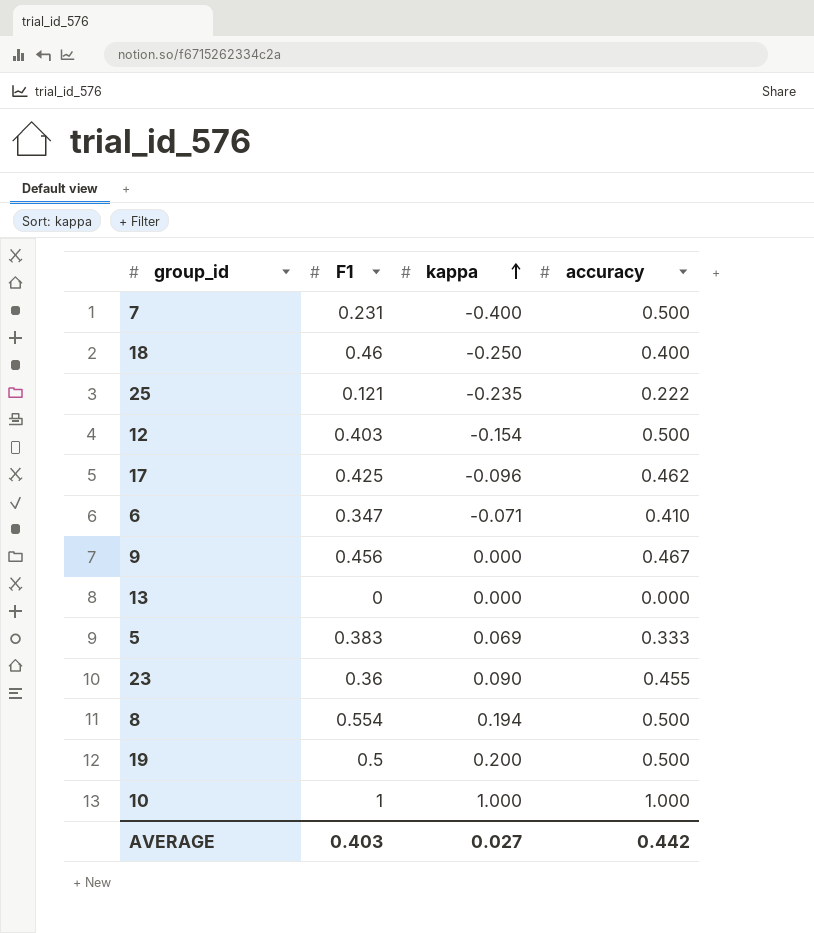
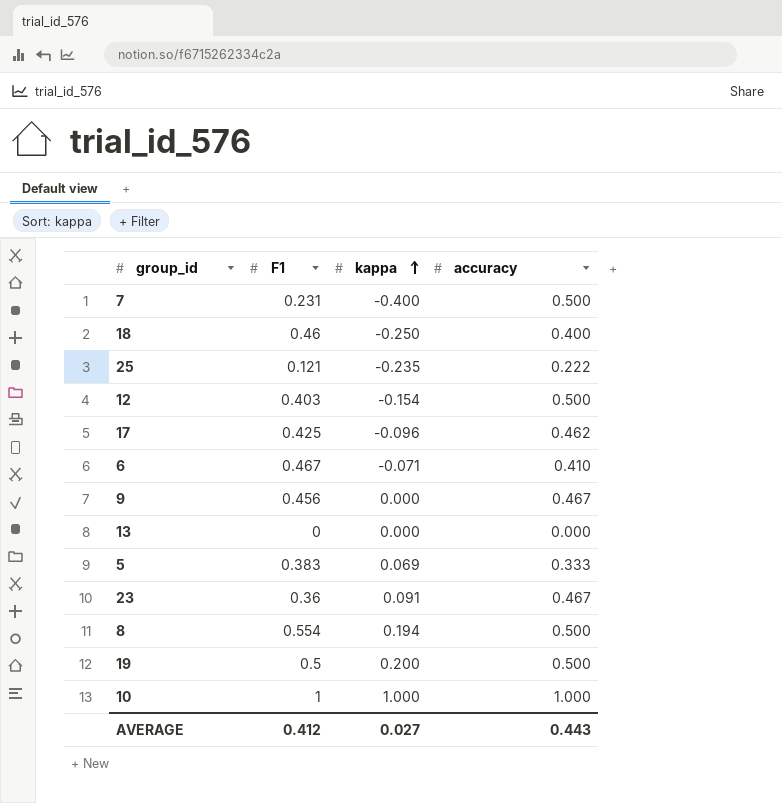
6 | F1: 0.347 -> 0.467
23 | kappa: 0.090 -> 0.091
23 | accuracy: 0.455 -> 0.467
AVERAGE | F1: 0.403 -> 0.412
AVERAGE | accuracy: 0.442 -> 0.443

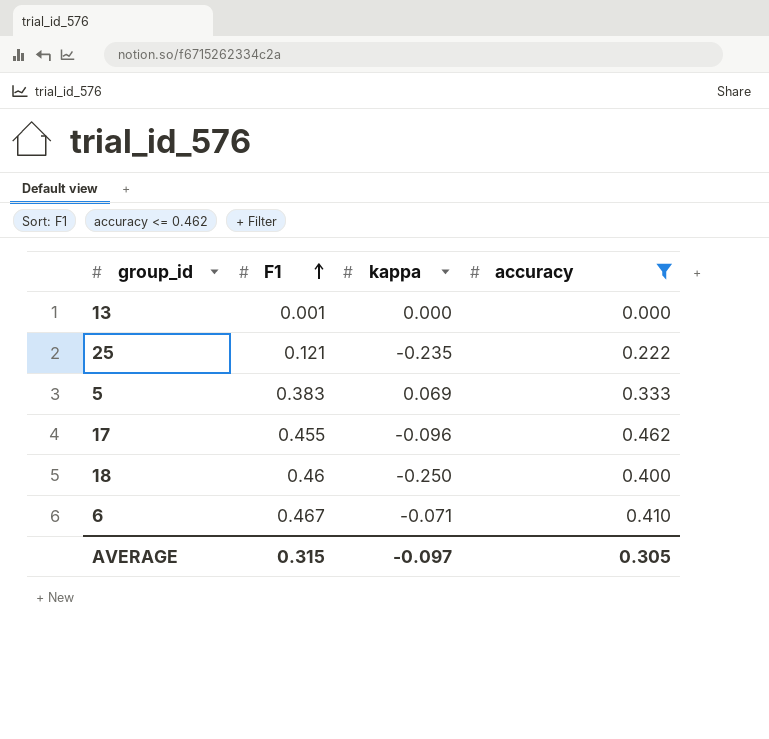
filter: none -> accuracy <= 0.462
row order: kappa ascending -> F1 ascending
13 | F1: 0 -> 0.001
17 | F1: 0.425 -> 0.455
AVERAGE | F1: 0.412 -> 0.315
AVERAGE | kappa: 0.027 -> -0.097
AVERAGE | accuracy: 0.443 -> 0.305

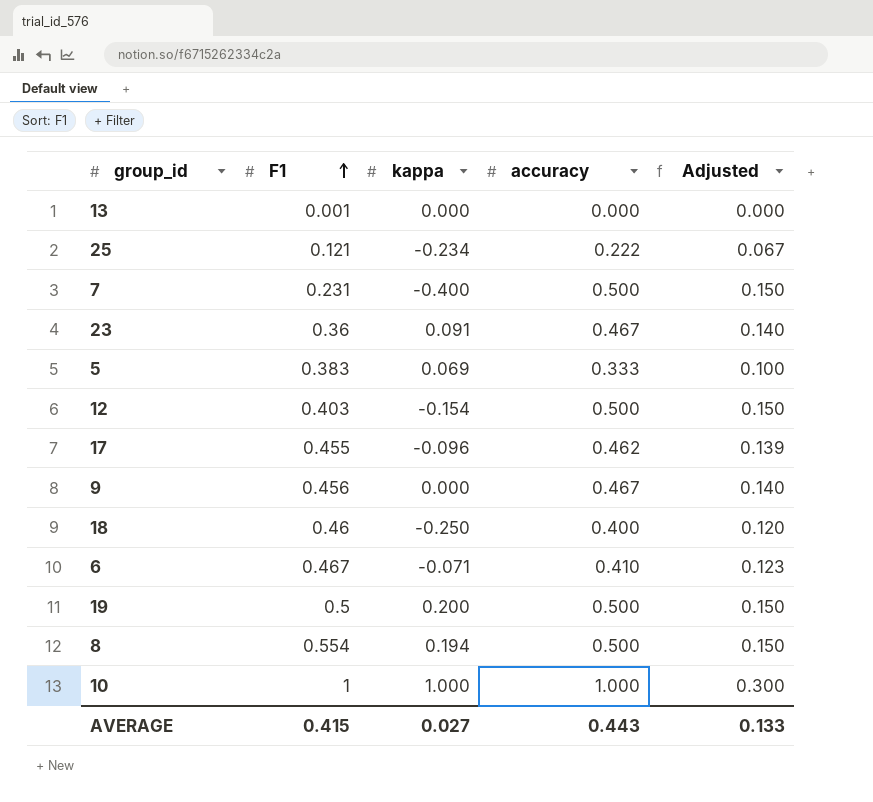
filter: accuracy <= 0.462 -> none
column Adjusted | formula: none -> [accuracy] * 0.3
25 | kappa: -0.235 -> -0.234
AVERAGE | F1: 0.315 -> 0.415
AVERAGE | kappa: -0.097 -> 0.027
AVERAGE | accuracy: 0.305 -> 0.443

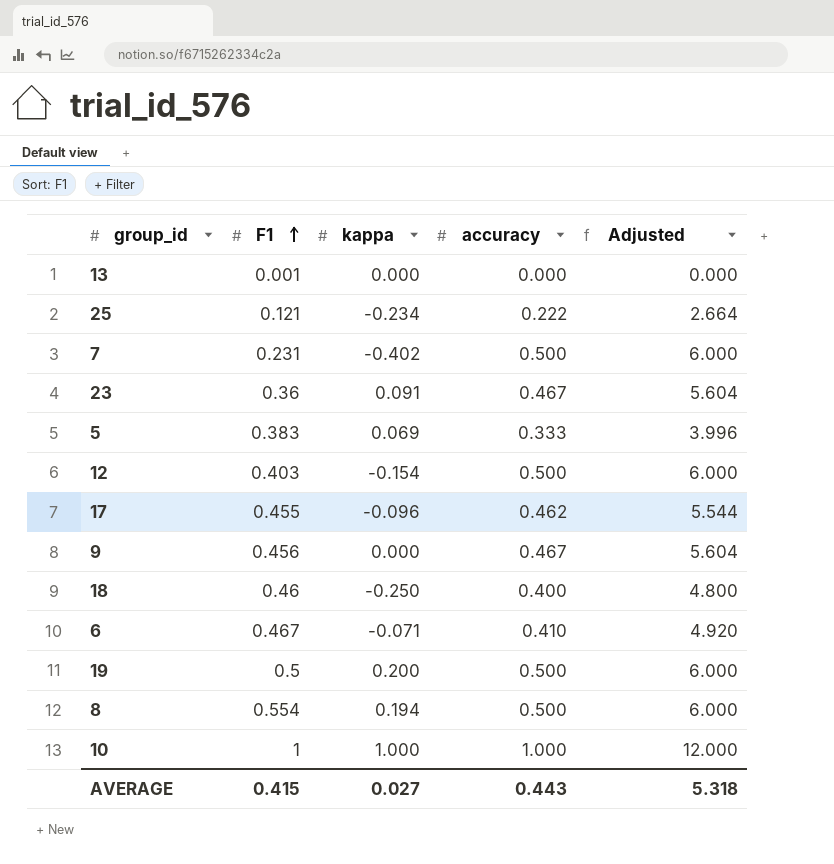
column Adjusted | formula: [accuracy] * 0.3 -> [accuracy] * 12
7 | kappa: -0.400 -> -0.402
AVERAGE | Adjusted: 0.133 -> 5.318

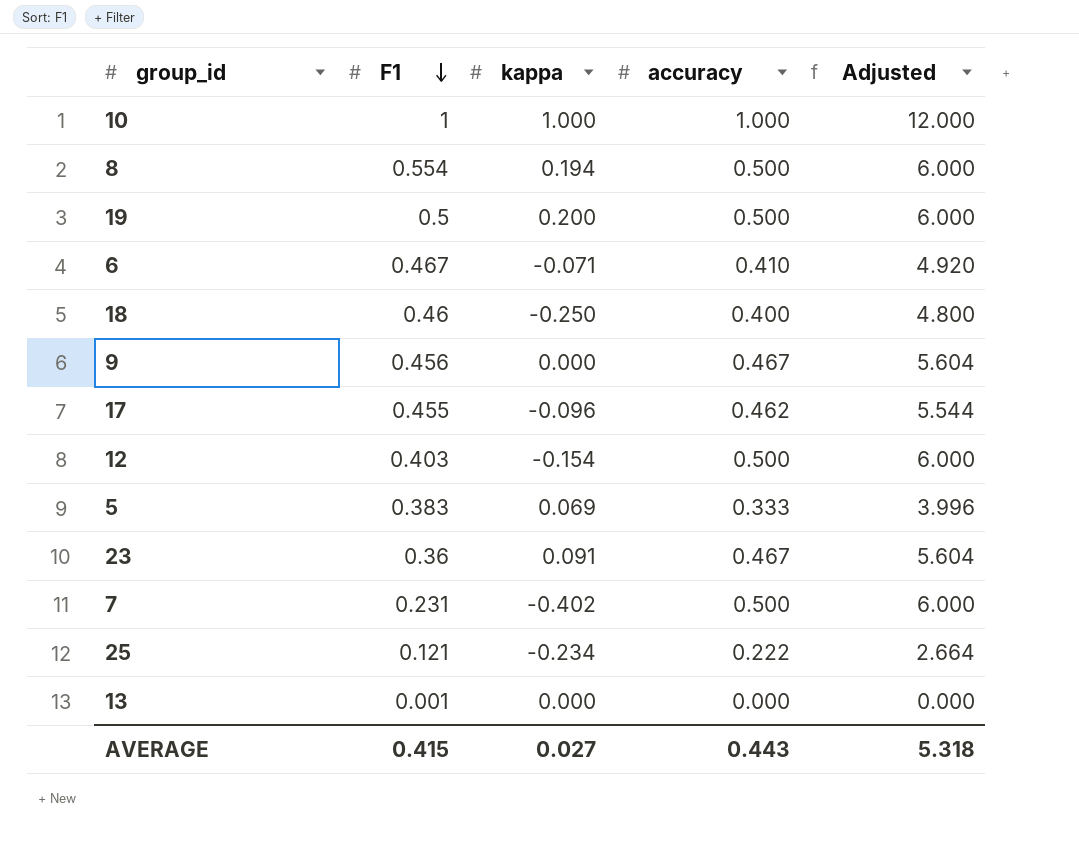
row order: F1 ascending -> F1 descending

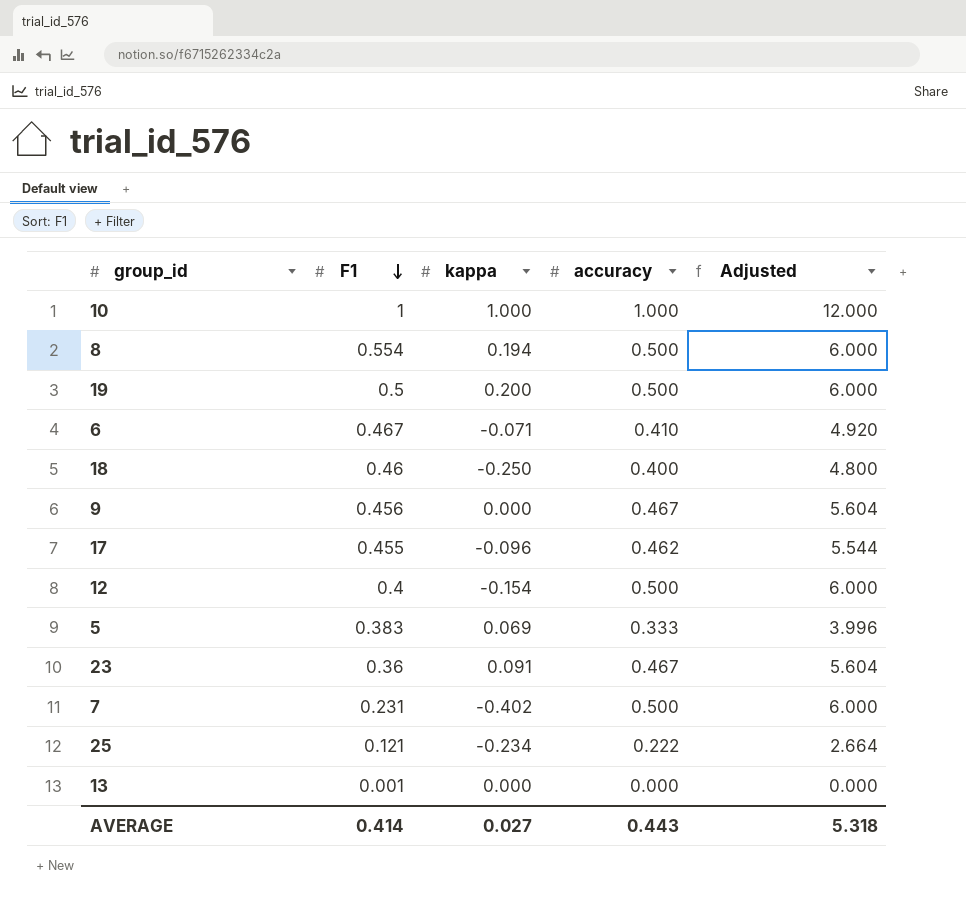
12 | F1: 0.403 -> 0.4
AVERAGE | F1: 0.415 -> 0.414

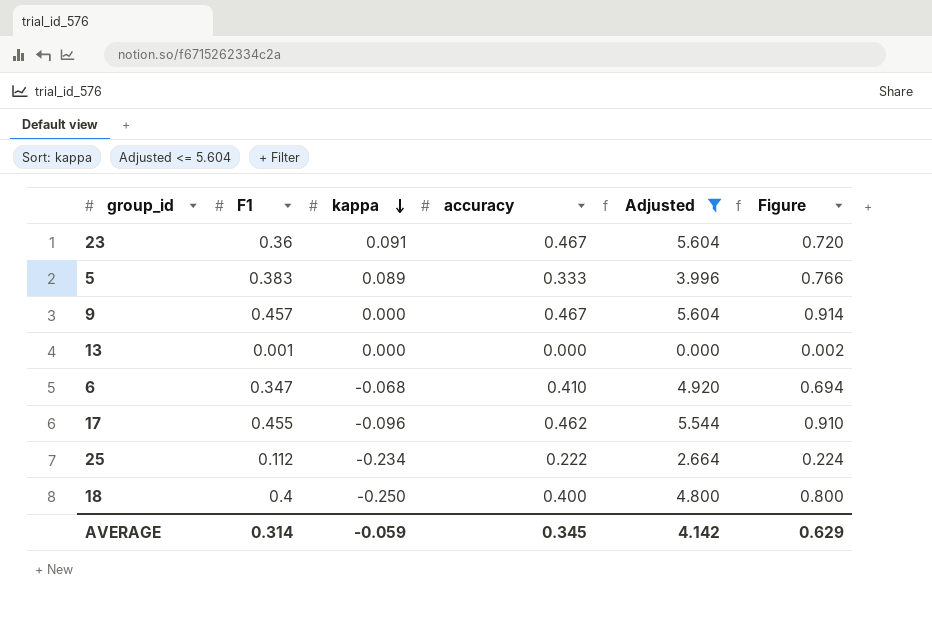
filter: none -> Adjusted <= 5.604
row order: F1 descending -> kappa descending
column Figure | formula: none -> [F1] * 2
5 | kappa: 0.069 -> 0.089
9 | F1: 0.456 -> 0.457
6 | F1: 0.467 -> 0.347
6 | kappa: -0.071 -> -0.068
25 | F1: 0.121 -> 0.112
18 | F1: 0.46 -> 0.4
AVERAGE | F1: 0.414 -> 0.314
AVERAGE | kappa: 0.027 -> -0.059
AVERAGE | accuracy: 0.443 -> 0.345
AVERAGE | Adjusted: 5.318 -> 4.142

